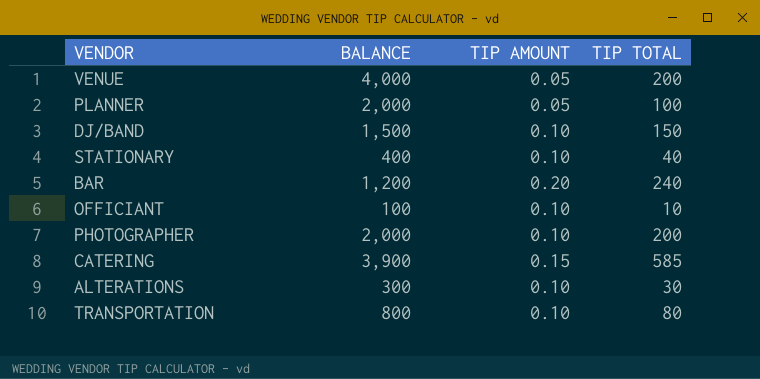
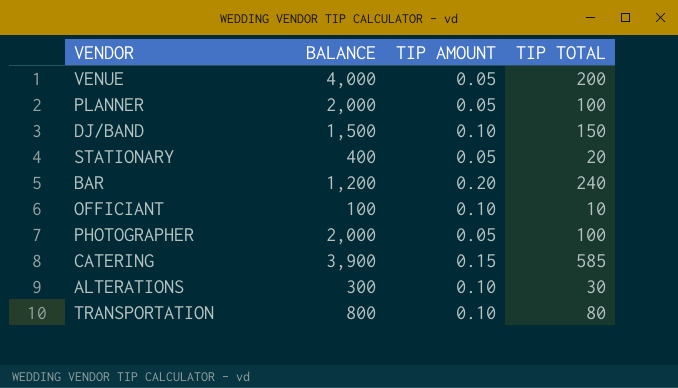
STATIONARY | TIP AMOUNT: 0.10 -> 0.05
STATIONARY | TIP TOTAL: 40 -> 20
PHOTOGRAPHER | TIP AMOUNT: 0.10 -> 0.05
PHOTOGRAPHER | TIP TOTAL: 200 -> 100

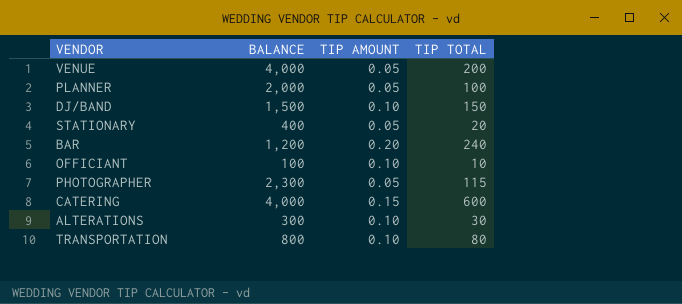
PHOTOGRAPHER | BALANCE: 2,000 -> 2,300
PHOTOGRAPHER | TIP TOTAL: 100 -> 115
CATERING | BALANCE: 3,900 -> 4,000
CATERING | TIP TOTAL: 585 -> 600

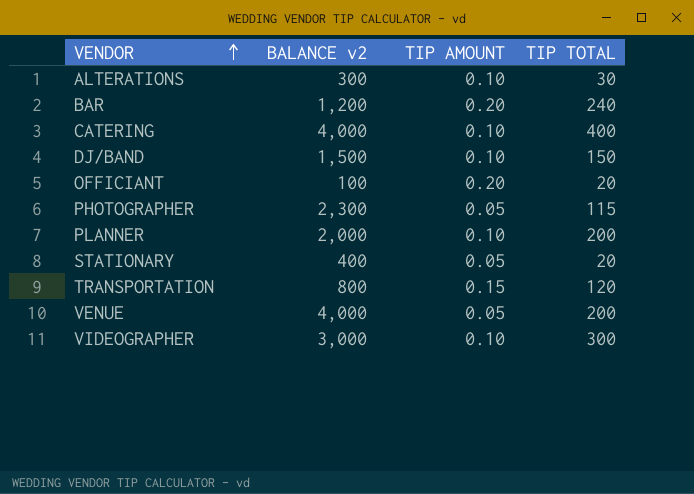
row order: none -> VENDOR ascending
column name: BALANCE -> BALANCE v2
CATERING | TIP AMOUNT: 0.15 -> 0.10
CATERING | TIP TOTAL: 600 -> 400
OFFICIANT | TIP AMOUNT: 0.10 -> 0.20
OFFICIANT | TIP TOTAL: 10 -> 20
PLANNER | TIP AMOUNT: 0.05 -> 0.10
PLANNER | TIP TOTAL: 100 -> 200
TRANSPORTATION | TIP AMOUNT: 0.10 -> 0.15
TRANSPORTATION | TIP TOTAL: 80 -> 120
row VIDEOGRAPHER: none -> 3,000 | 0.10 | 300

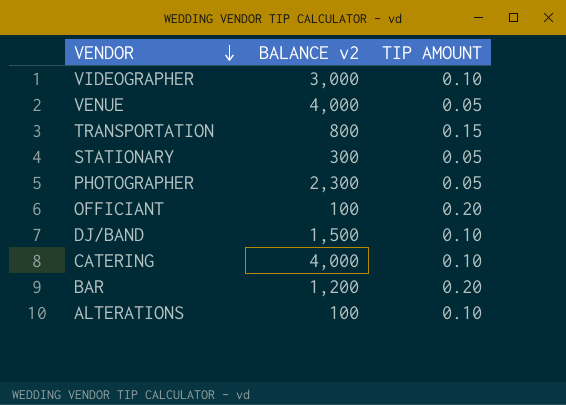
row order: VENDOR ascending -> VENDOR descending
column TIP TOTAL | formula: [BALANCE v2] * [TIP AMOUNT] -> none
row PLANNER: 2,000 | 0.10 | 200 -> none
STATIONARY | BALANCE v2: 400 -> 300
ALTERATIONS | BALANCE v2: 300 -> 100

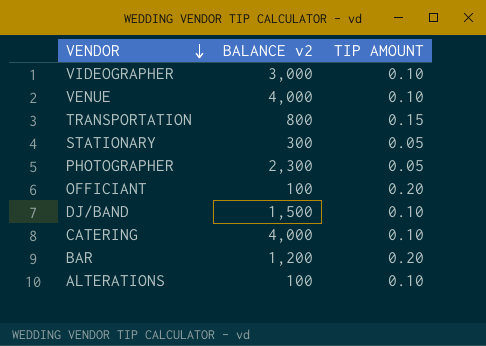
VENUE | TIP AMOUNT: 0.05 -> 0.10

